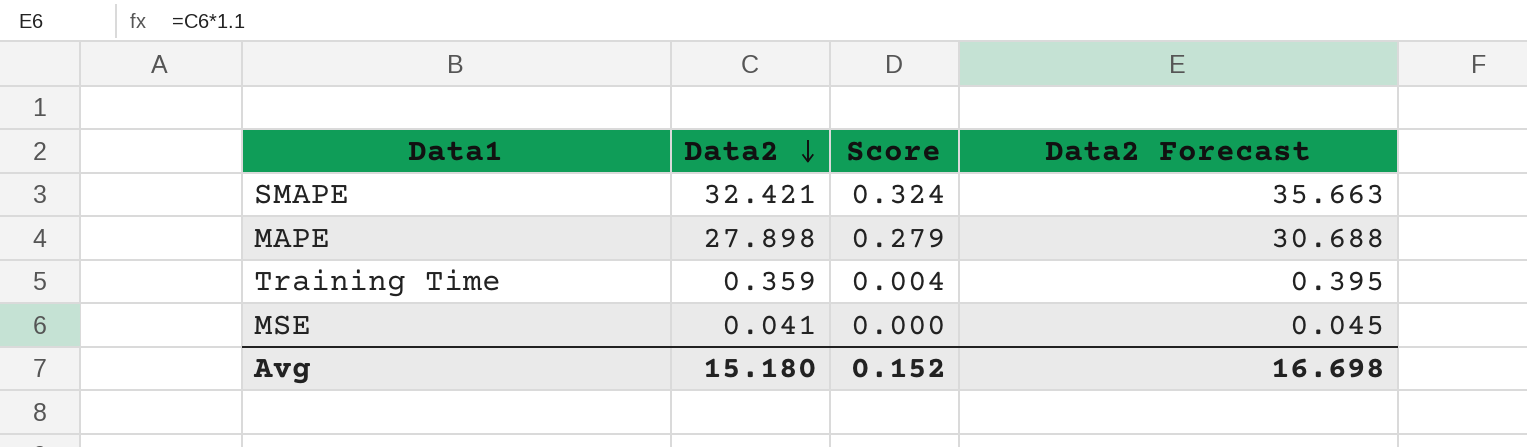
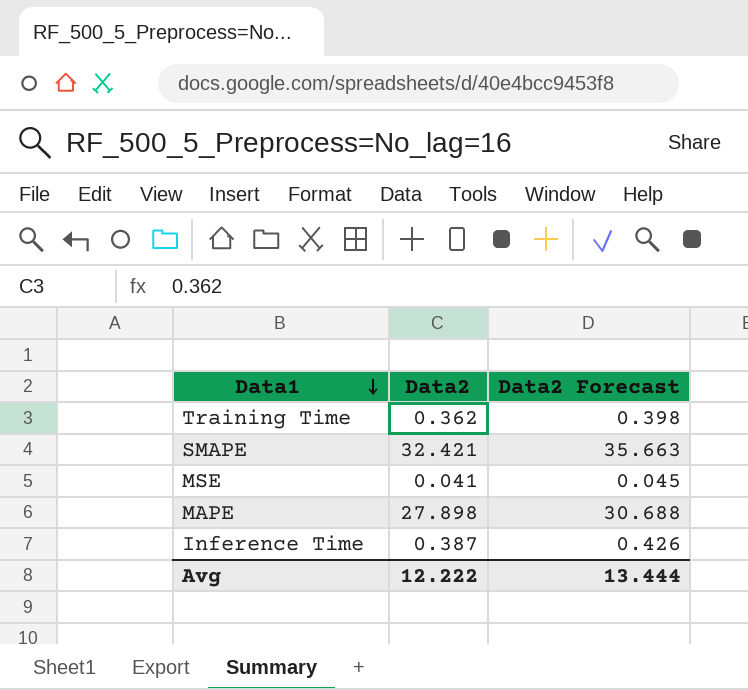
row order: Data2 descending -> Data1 descending
column Score | formula: [Data2] * 0.01 -> none
Training Time | Data2: 0.359 -> 0.362
Training Time | Data2 Forecast: 0.395 -> 0.398
row Inference Time: none -> 0.387 | 0.426
Avg | Data2: 15.180 -> 12.222
Avg | Data2 Forecast: 16.698 -> 13.444

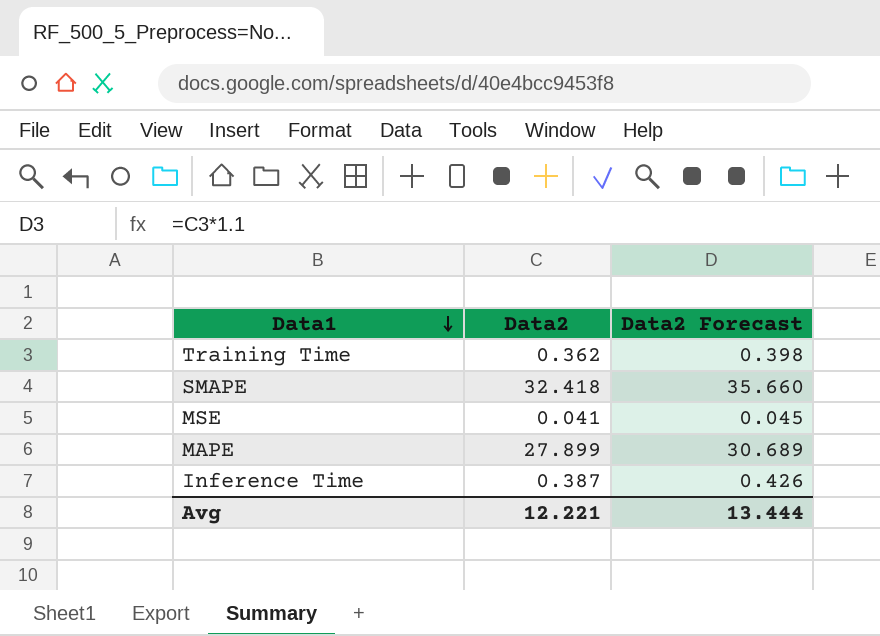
SMAPE | Data2: 32.421 -> 32.418
SMAPE | Data2 Forecast: 35.663 -> 35.660
MAPE | Data2: 27.898 -> 27.899
MAPE | Data2 Forecast: 30.688 -> 30.689
Avg | Data2: 12.222 -> 12.221

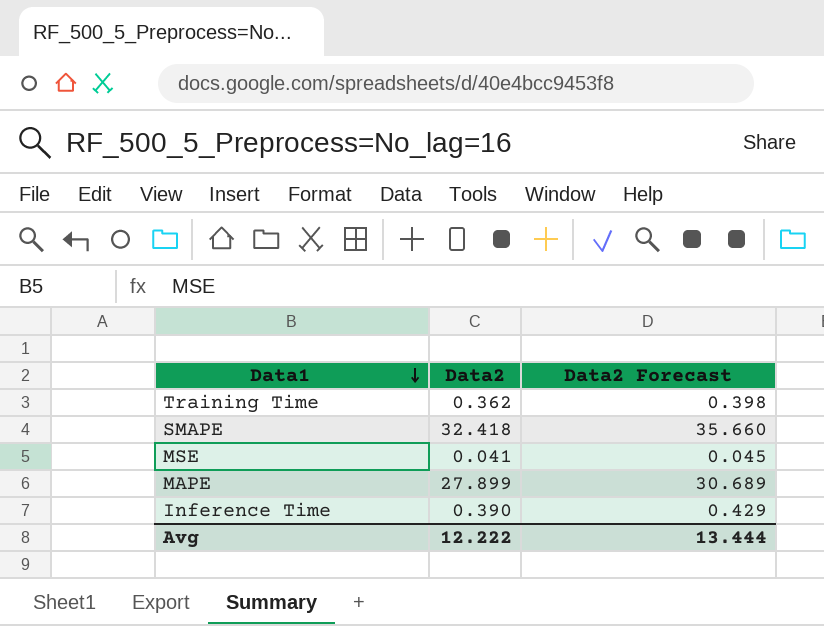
Inference Time | Data2: 0.387 -> 0.390
Inference Time | Data2 Forecast: 0.426 -> 0.429
Avg | Data2: 12.221 -> 12.222

